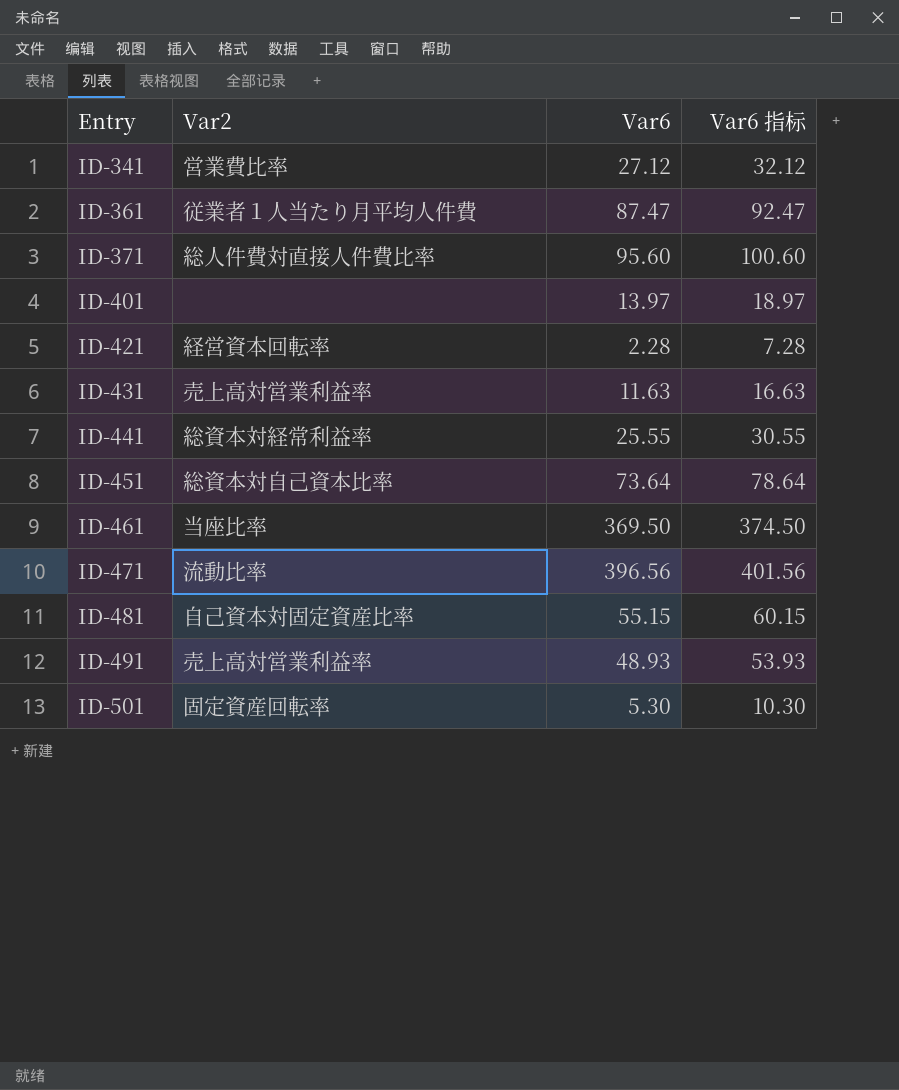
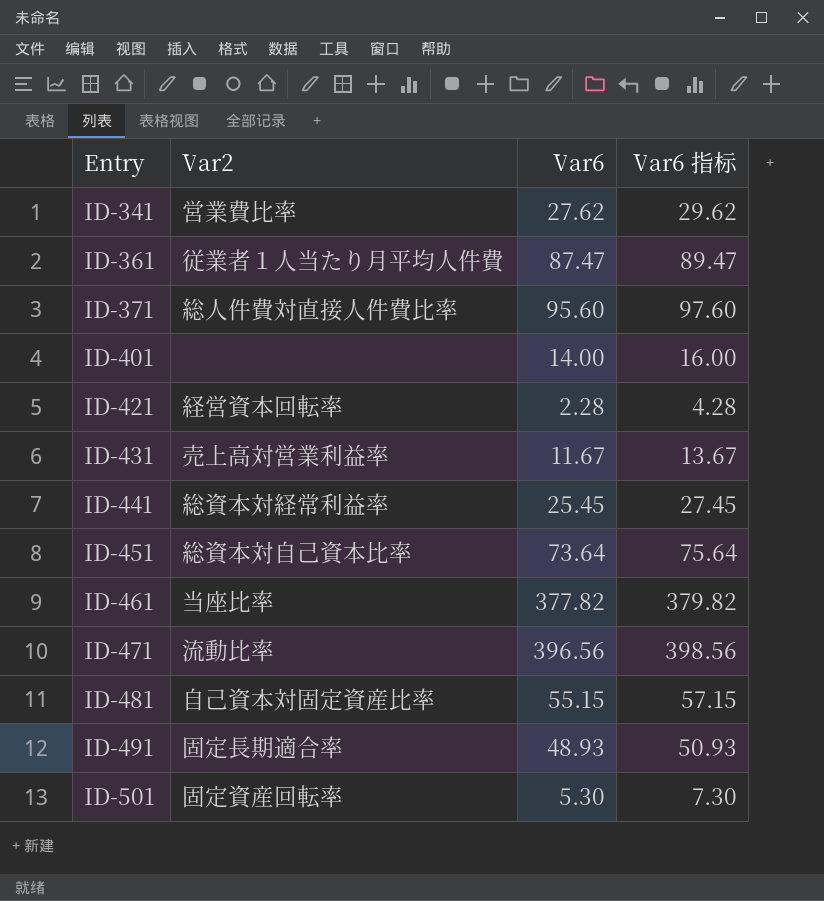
column Var6 指标 | formula: [Var6] + 5 -> [Var6] + 2
ID-341 | Var6: 27.12 -> 27.62
ID-401 | Var6: 13.97 -> 14.00
ID-431 | Var6: 11.63 -> 11.67
ID-441 | Var6: 25.55 -> 25.45
ID-461 | Var6: 369.50 -> 377.82
ID-491 | Var2: 売上高対営業利益率 -> 固定長期適合率

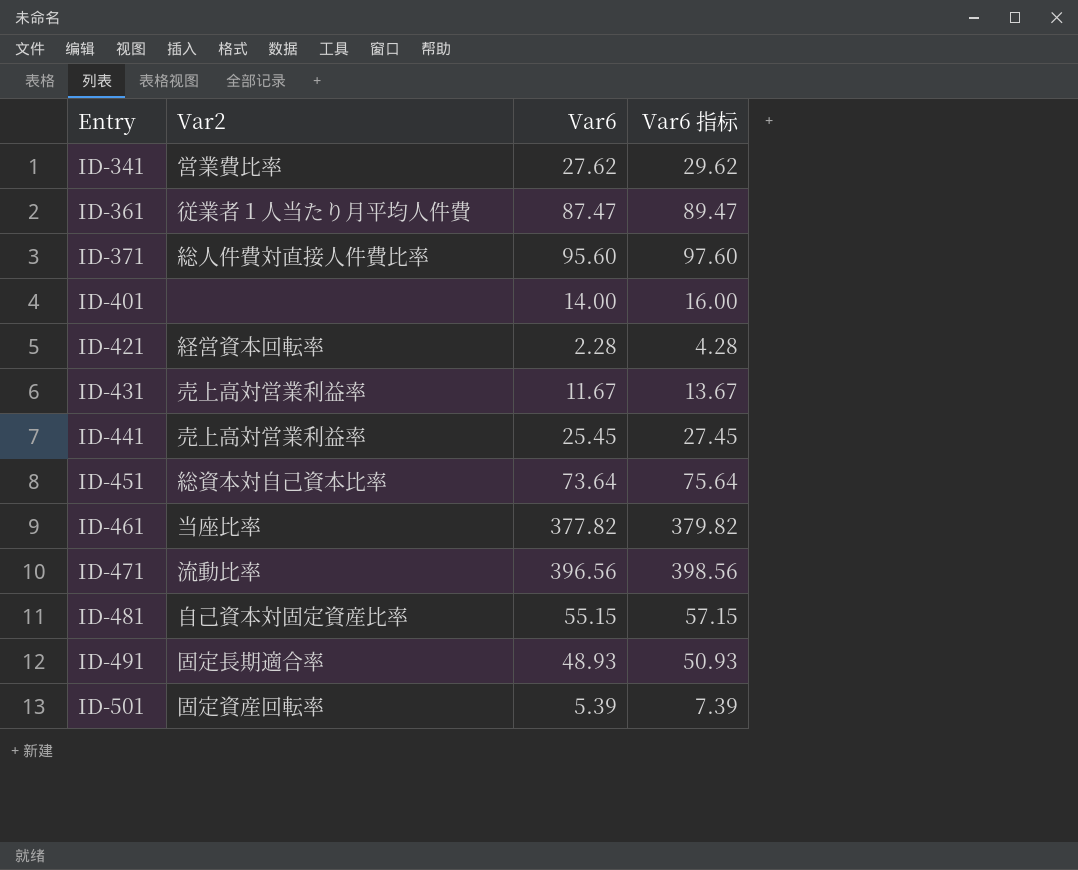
ID-441 | Var2: 総資本対経常利益率 -> 売上高対営業利益率
ID-501 | Var6: 5.30 -> 5.39
ID-501 | Var6 指标: 7.30 -> 7.39

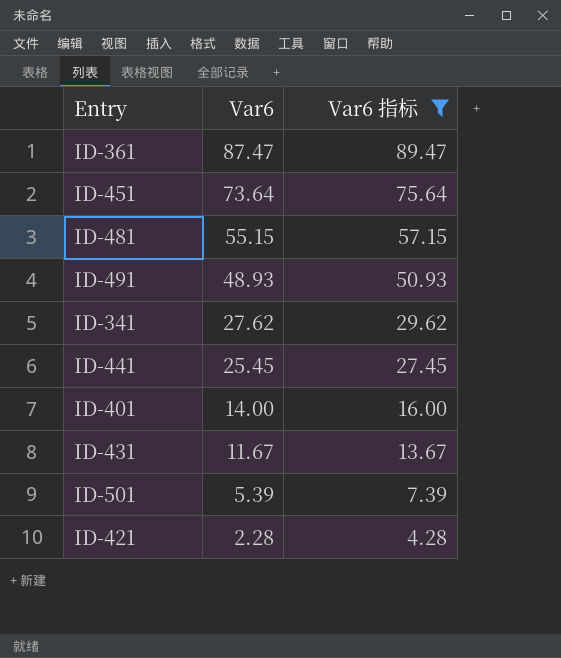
filter: none -> Var6 指标 <= 89.47
row order: Entry ascending -> Var6 descending
column Var2 | position: 2 -> none

